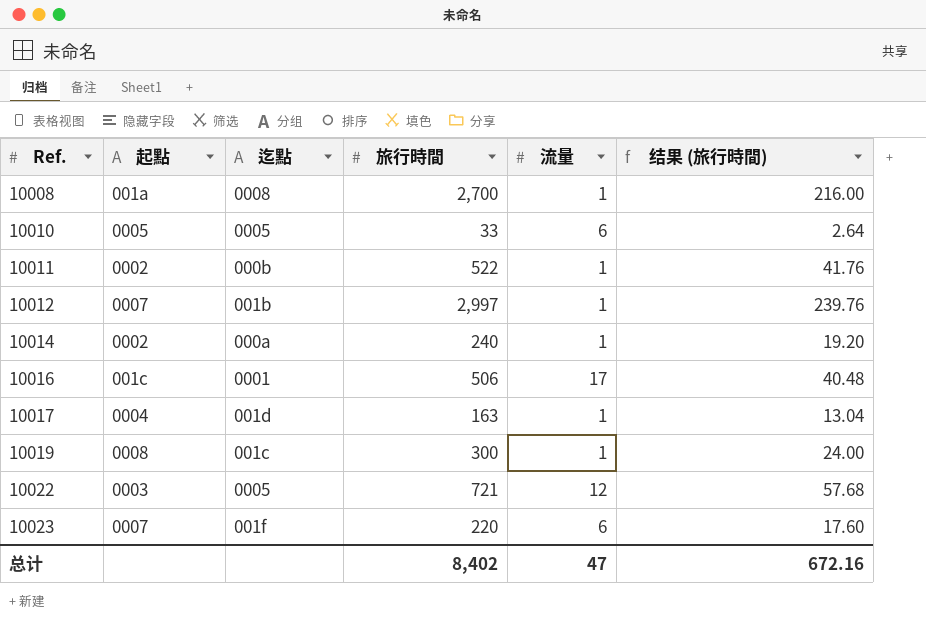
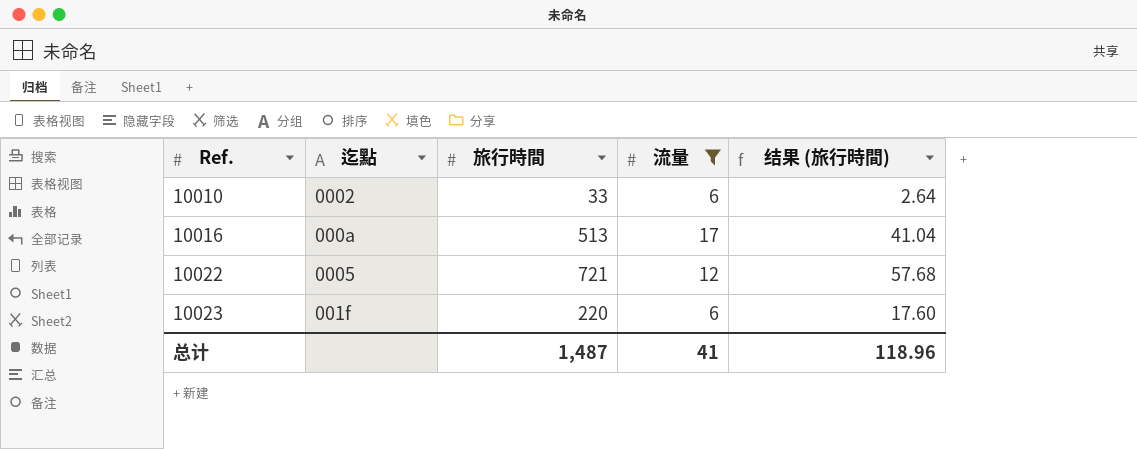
filter: none -> 流量 != 1
column 起點 | position: 2 -> none
10010 | 迄點: 0005 -> 0002
10016 | 迄點: 0001 -> 000a
10016 | 旅行時間: 506 -> 513
10016 | 结果 (旅行時間): 40.48 -> 41.04
总计 | 旅行時間: 8,402 -> 1,487
总计 | 流量: 47 -> 41
总计 | 结果 (旅行時間): 672.16 -> 118.96

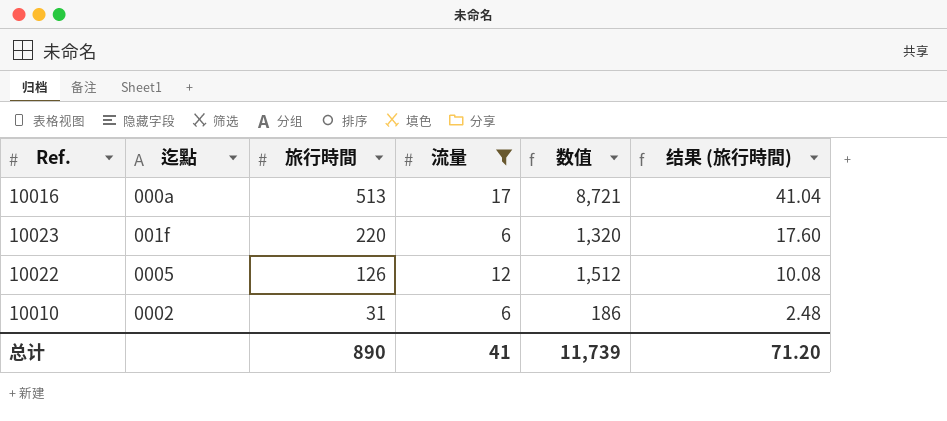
row order: Ref. ascending -> 旅行時間 descending
column 数值 | formula: none -> [旅行時間] * [流量]
10022 | 旅行時間: 721 -> 126
10022 | 结果 (旅行時間): 57.68 -> 10.08
10010 | 旅行時間: 33 -> 31
10010 | 结果 (旅行時間): 2.64 -> 2.48
总计 | 旅行時間: 1,487 -> 890
总计 | 结果 (旅行時間): 118.96 -> 71.20

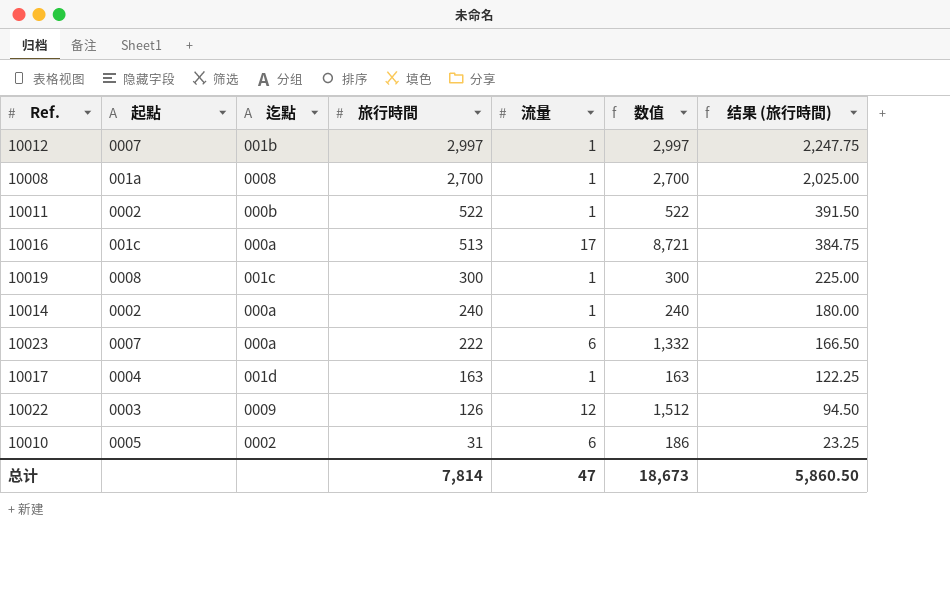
filter: 流量 != 1 -> none
column 起點 | position: none -> 2
column 结果 (旅行時間) | formula: [旅行時間] * 0.08 -> [旅行時間] * 0.75
10023 | 迄點: 001f -> 000a
10023 | 旅行時間: 220 -> 222
10023 | 数值: 1,320 -> 1,332
10022 | 迄點: 0005 -> 0009
总计 | 旅行時間: 890 -> 7,814
总计 | 流量: 41 -> 47
总计 | 数值: 11,739 -> 18,673
总计 | 结果 (旅行時間): 71.20 -> 5,860.50

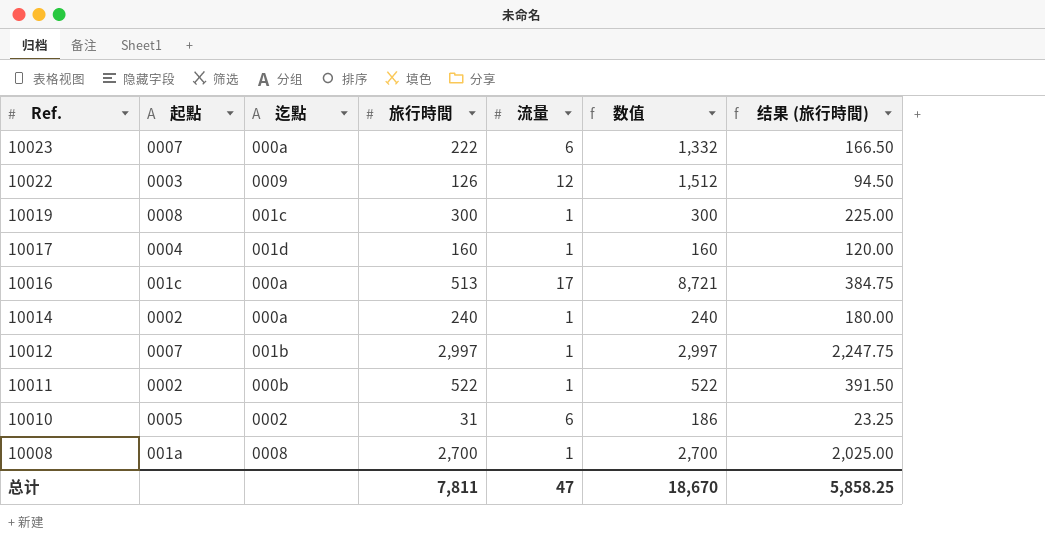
row order: 旅行時間 descending -> Ref. descending
10017 | 旅行時間: 163 -> 160
10017 | 数值: 163 -> 160
10017 | 结果 (旅行時間): 122.25 -> 120.00
总计 | 旅行時間: 7,814 -> 7,811
总计 | 数值: 18,673 -> 18,670
总计 | 结果 (旅行時間): 5,860.50 -> 5,858.25

